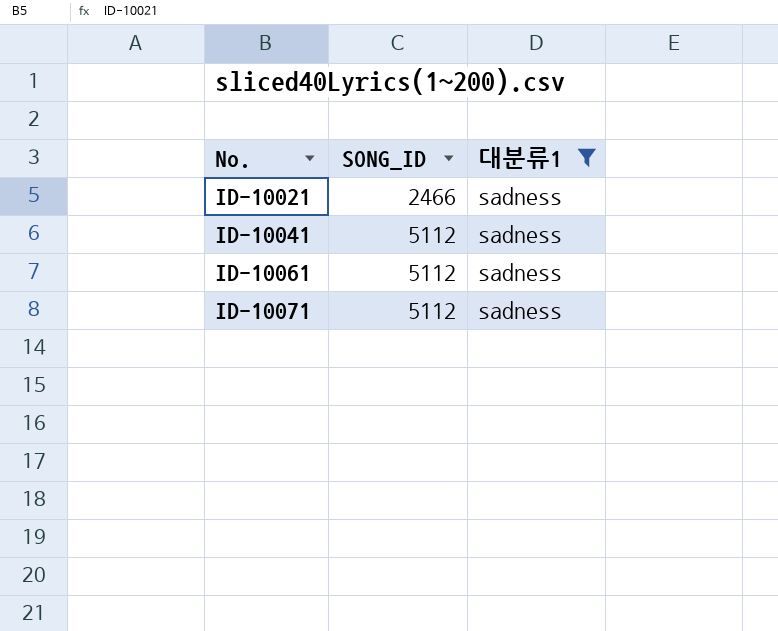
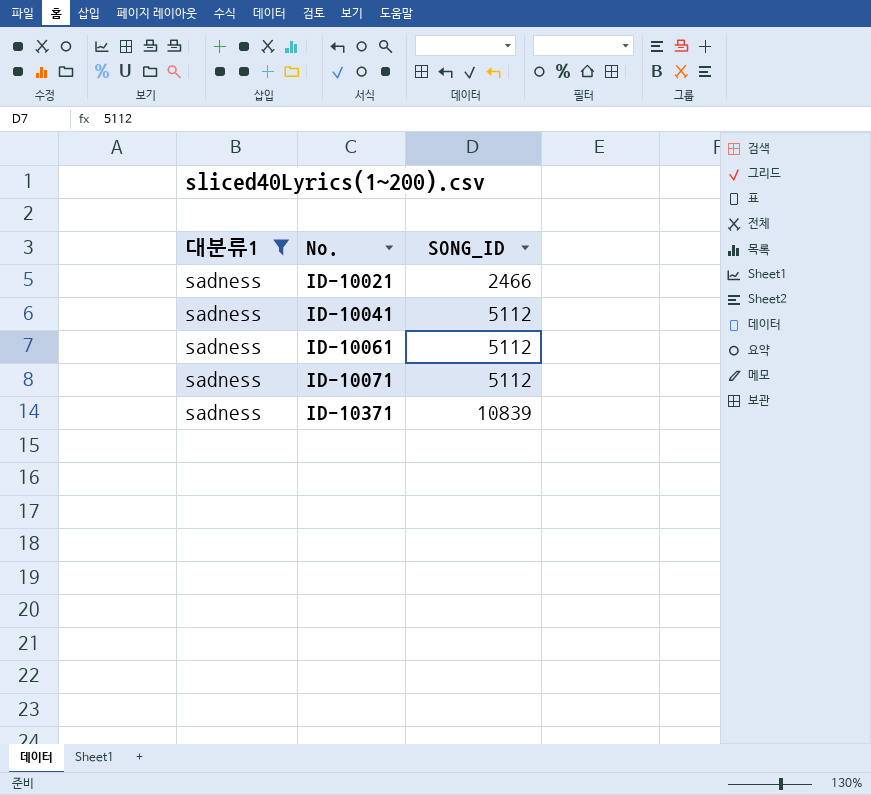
column 대분류1 | position: 3 -> 1
row ID-10371: none -> sadness | 10839

